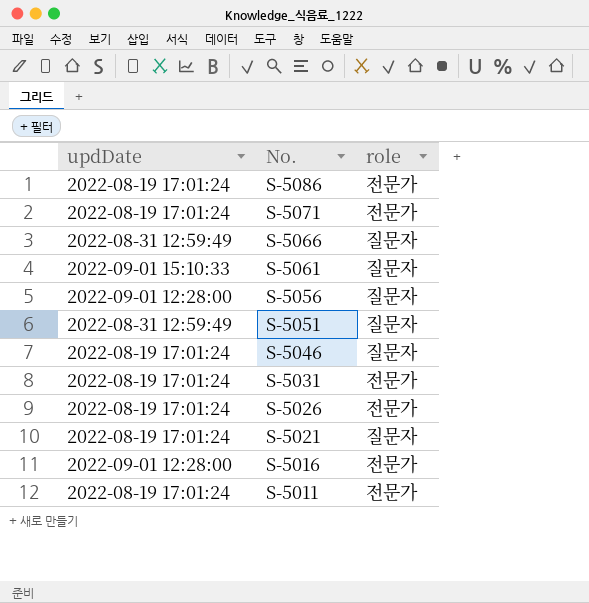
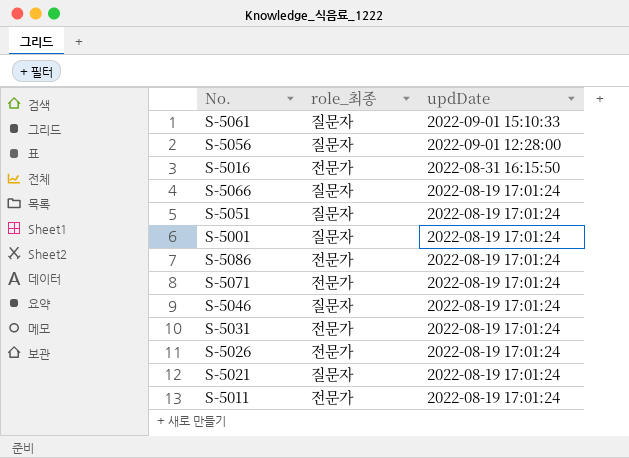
row order: No. descending -> updDate descending
column name: role -> role_최종
column updDate | position: 1 -> 3
S-5016 | updDate: 2022-09-01 12:28:00 -> 2022-08-31 16:15:50
S-5066 | updDate: 2022-08-31 12:59:49 -> 2022-08-19 17:01:24
S-5051 | updDate: 2022-08-31 12:59:49 -> 2022-08-19 17:01:24
row S-5001: none -> 질문자 | 2022-08-19 17:01:24

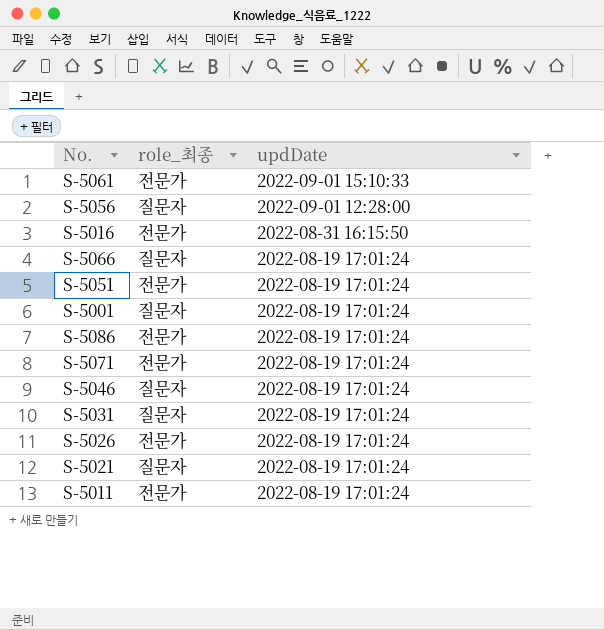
S-5061 | role_최종: 질문자 -> 전문가
S-5051 | role_최종: 질문자 -> 전문가
S-5031 | role_최종: 전문가 -> 질문자

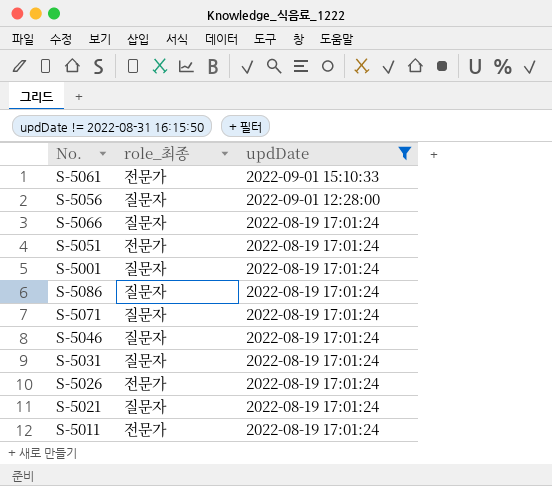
filter: none -> updDate != 2022-08-31 16:15:50
S-5086 | role_최종: 전문가 -> 질문자
S-5071 | role_최종: 전문가 -> 질문자

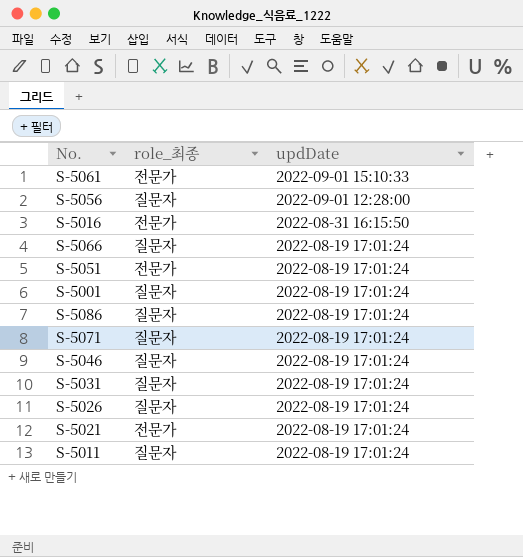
filter: updDate != 2022-08-31 16:15:50 -> none
S-5026 | role_최종: 전문가 -> 질문자
S-5021 | role_최종: 질문자 -> 전문가
S-5011 | role_최종: 전문가 -> 질문자

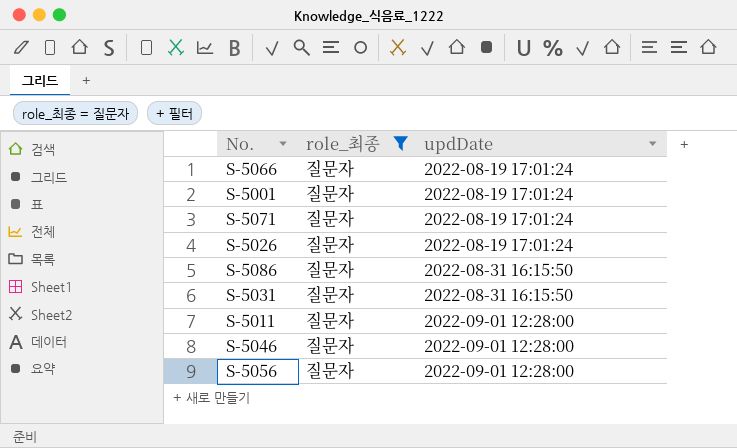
filter: none -> role_최종 = 질문자
row order: updDate descending -> updDate ascending
S-5086 | updDate: 2022-08-19 17:01:24 -> 2022-08-31 16:15:50
S-5031 | updDate: 2022-08-19 17:01:24 -> 2022-08-31 16:15:50
S-5011 | updDate: 2022-08-19 17:01:24 -> 2022-09-01 12:28:00
S-5046 | updDate: 2022-08-19 17:01:24 -> 2022-09-01 12:28:00

